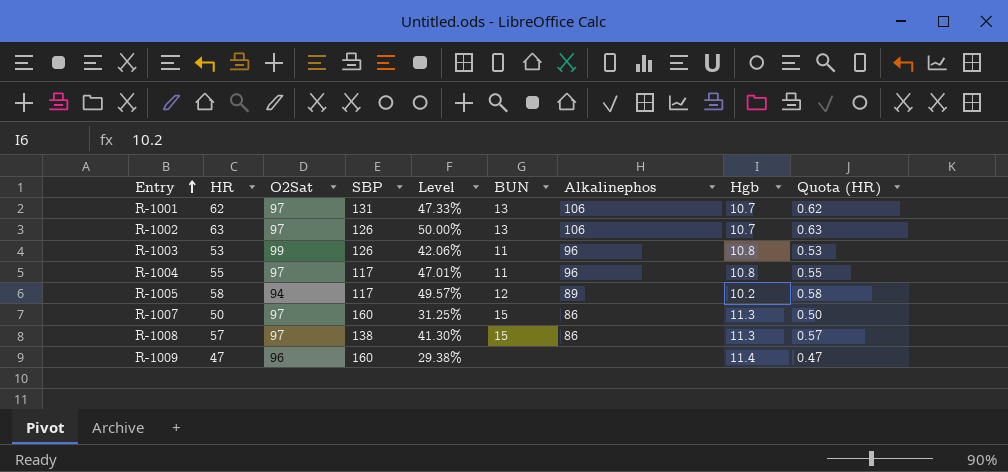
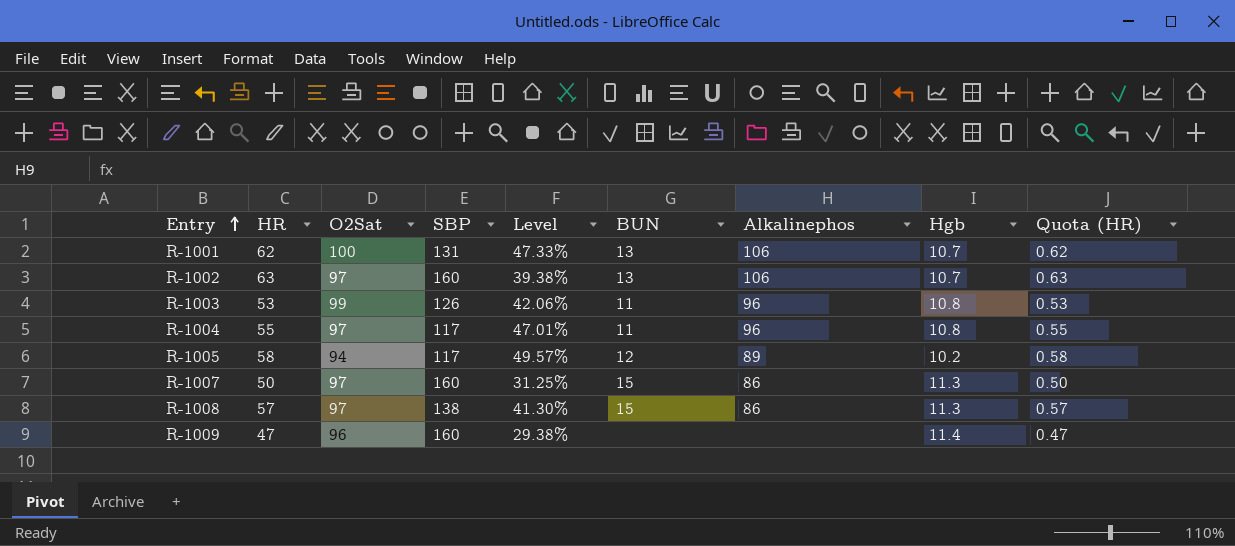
R-1001 | O2Sat: 97 -> 100
R-1002 | SBP: 126 -> 160
R-1002 | Level: 50.00% -> 39.38%

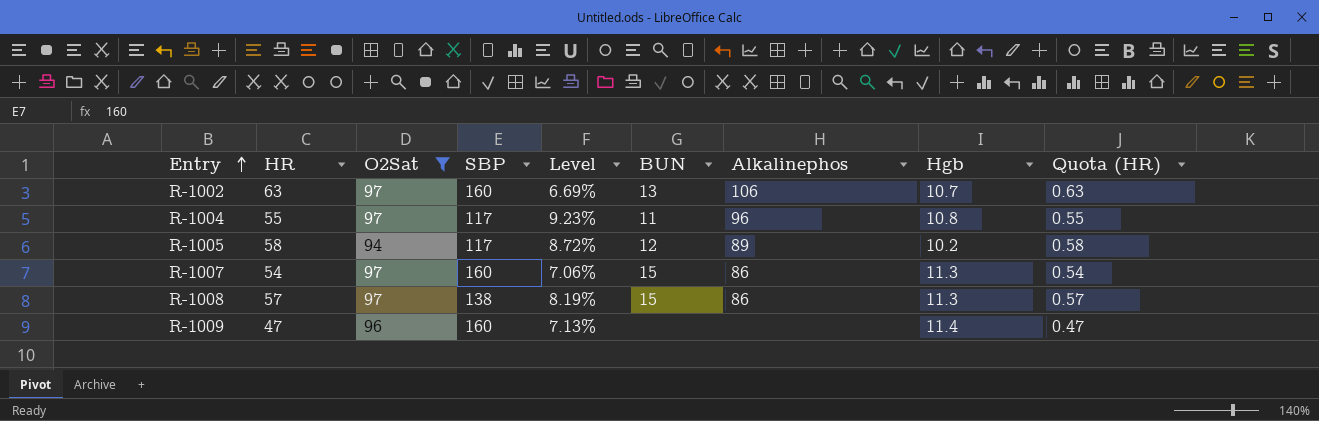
filter: none -> O2Sat <= 97
column Level | formula: [HR] / [SBP] -> [Hgb] / [SBP]
R-1007 | HR: 50 -> 54
R-1007 | Quota (HR): 0.50 -> 0.54

